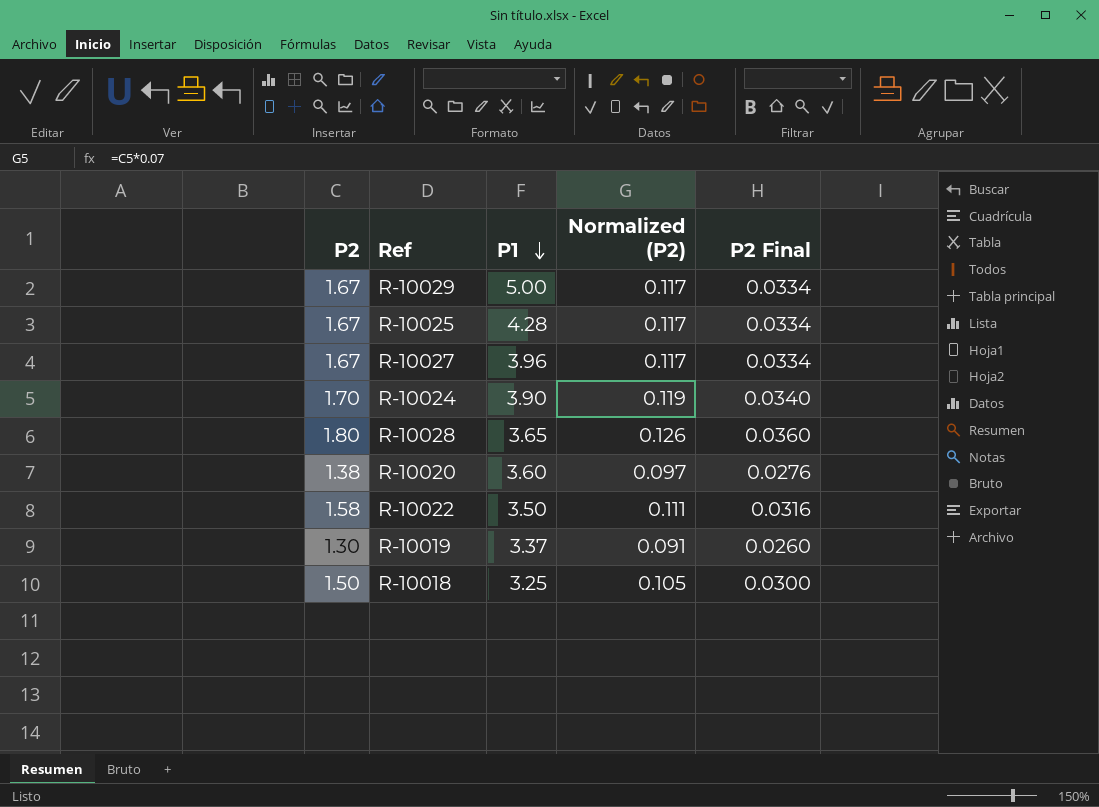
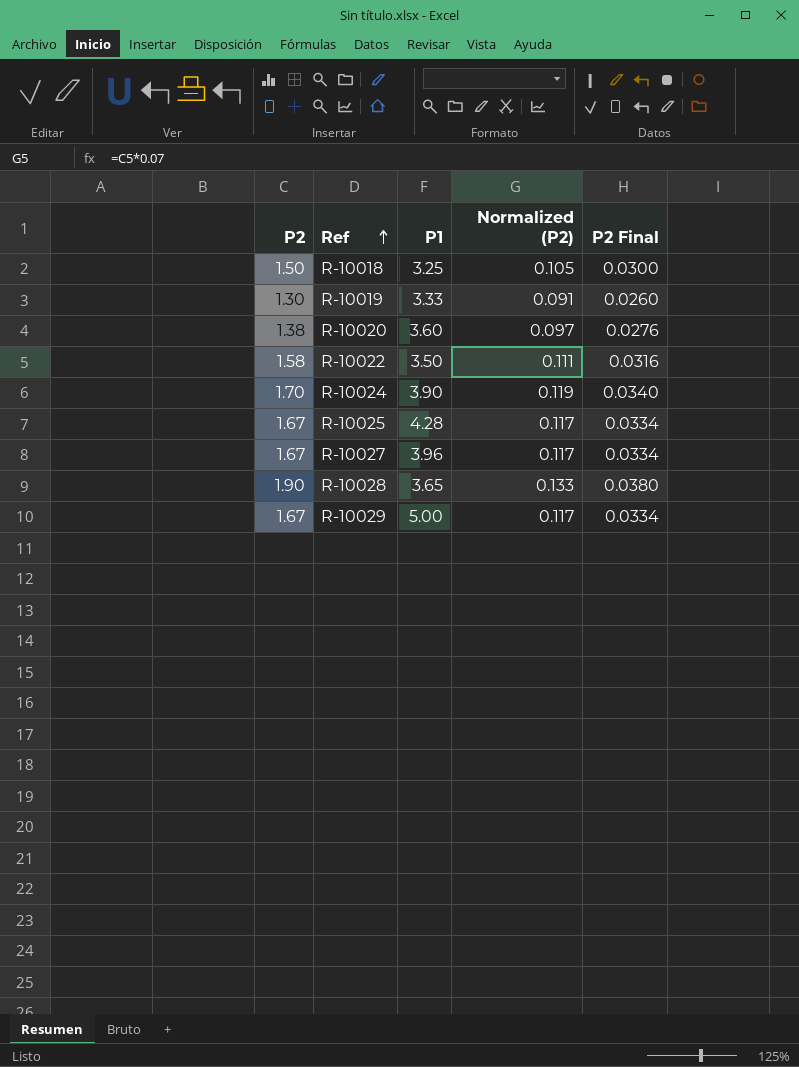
row order: P1 descending -> Ref ascending
R-10019 | P1: 3.37 -> 3.33
R-10028 | P2: 1.80 -> 1.90
R-10028 | Normalized (P2): 0.126 -> 0.133
R-10028 | P2 Final: 0.0360 -> 0.0380

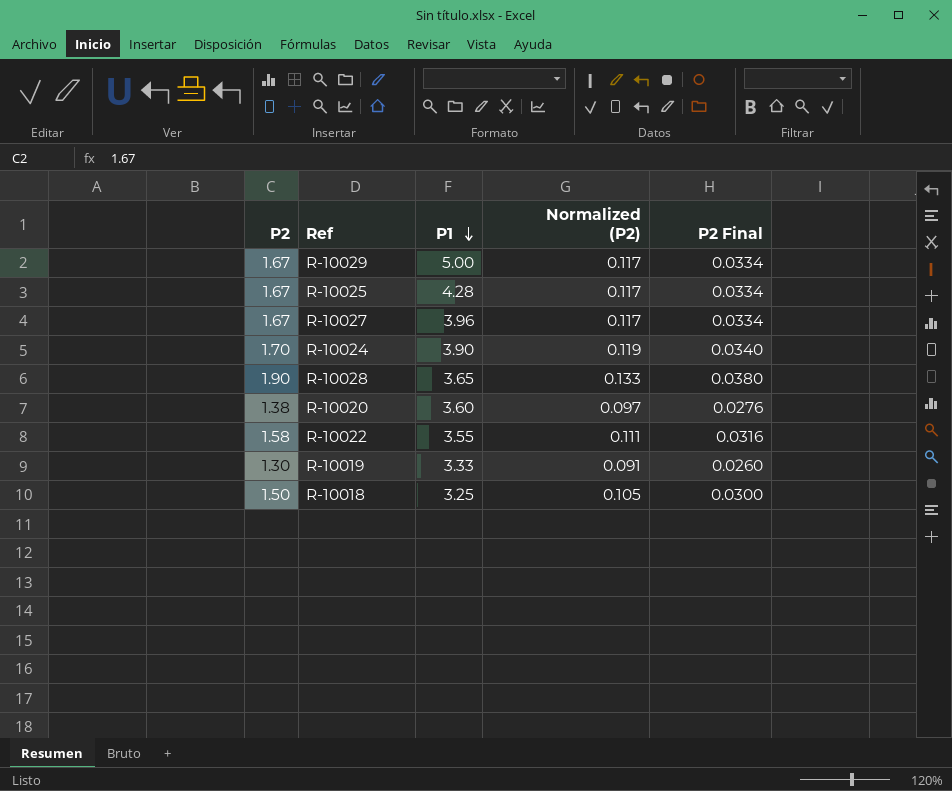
row order: Ref ascending -> P1 descending
R-10022 | P1: 3.50 -> 3.55

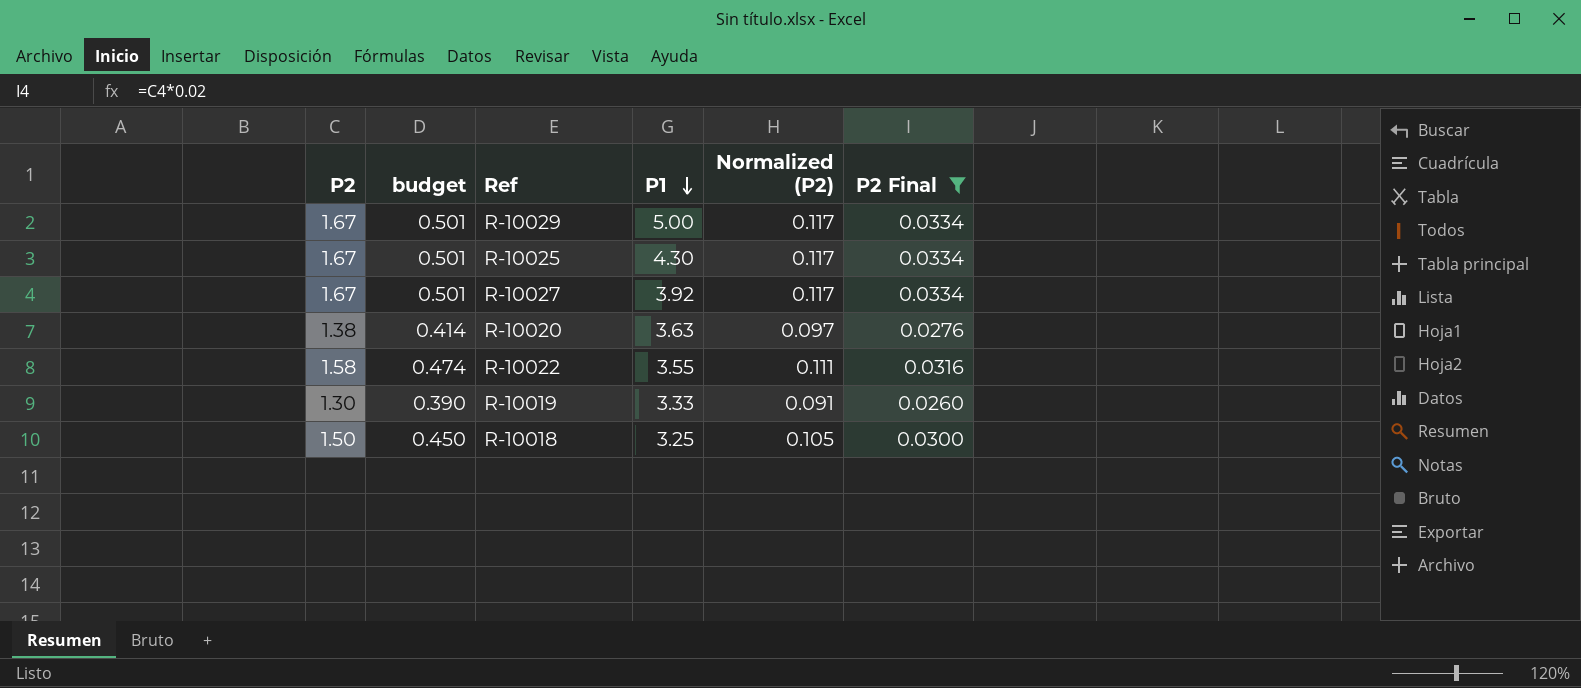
filter: none -> P2 Final <= 0.0334
column budget | formula: none -> [P2] * 0.3
R-10025 | P1: 4.28 -> 4.30
R-10027 | P1: 3.96 -> 3.92
R-10020 | P1: 3.60 -> 3.63

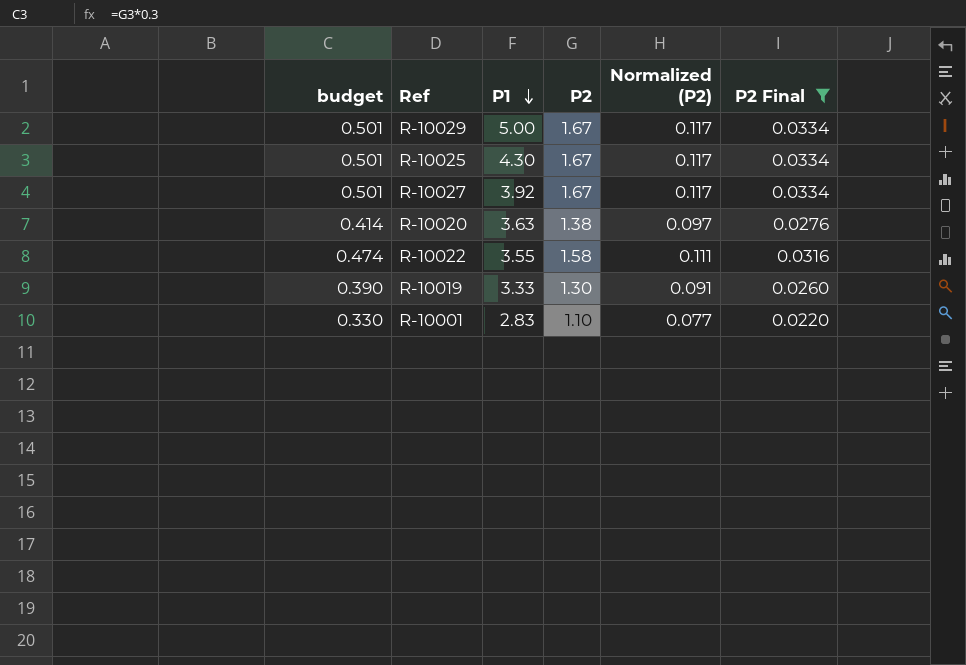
column P2 | position: 1 -> 4
row R-10018: 1.50 | 0.450 | 3.25 | 0.105 | 0.0300 -> none
row R-10001: none -> 0.330 | 2.83 | 1.10 | 0.077 | 0.0220

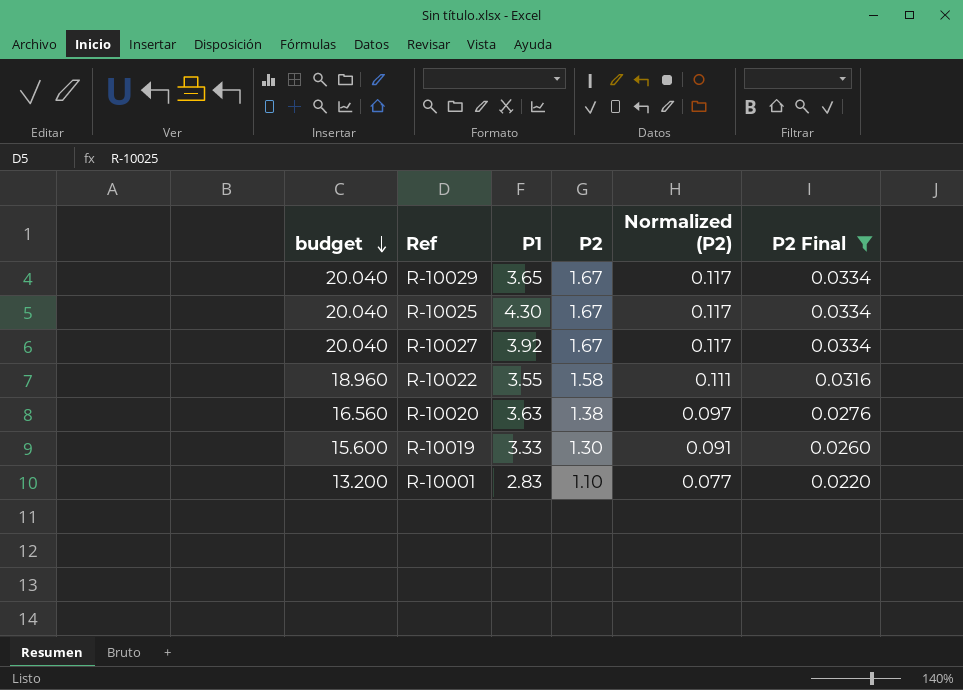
row order: P1 descending -> budget descending
column budget | formula: [P2] * 0.3 -> [P2] * 12
R-10029 | P1: 5.00 -> 3.65

